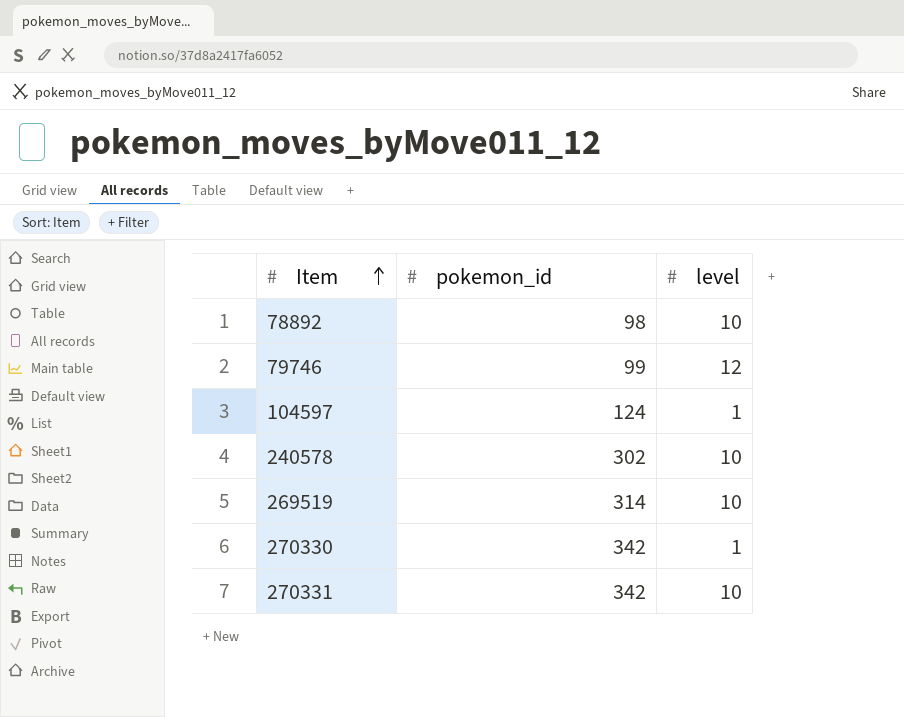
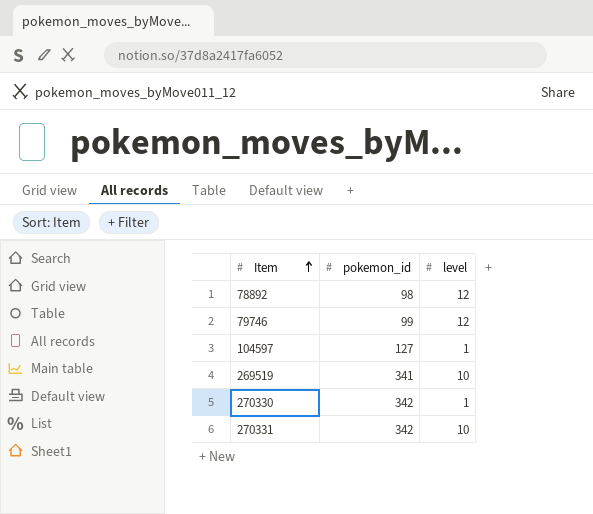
row 240578: 302 | 10 -> none
78892 | level: 10 -> 12
104597 | pokemon_id: 124 -> 127
269519 | pokemon_id: 314 -> 341

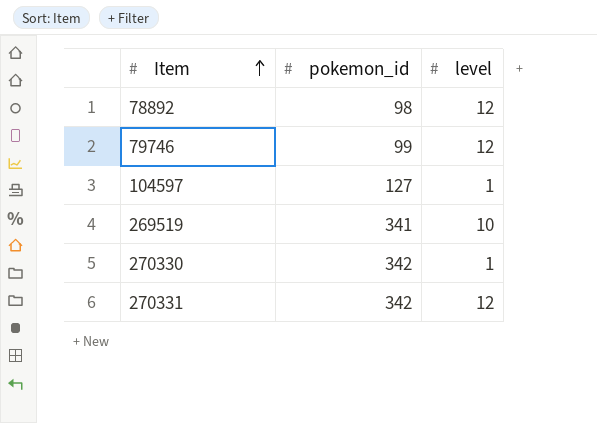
270331 | level: 10 -> 12

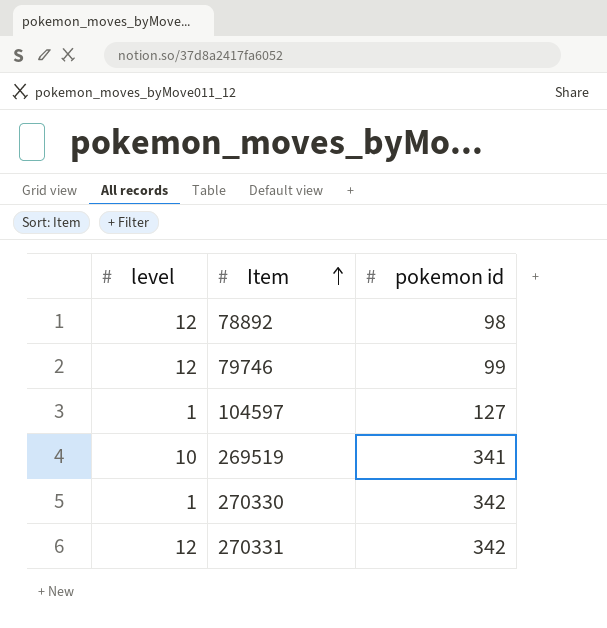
column level | position: 3 -> 1
column name: pokemon_id -> pokemon id

